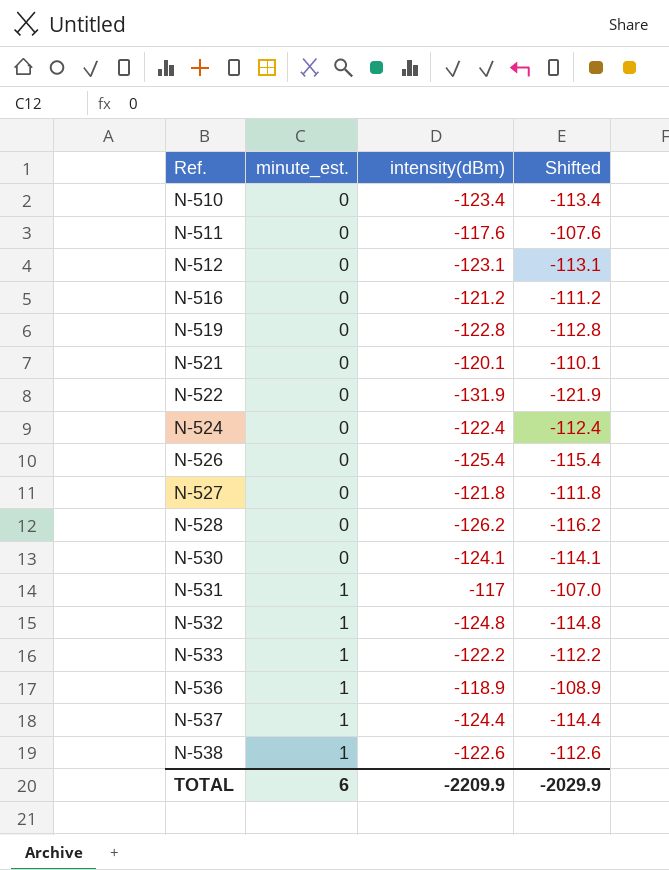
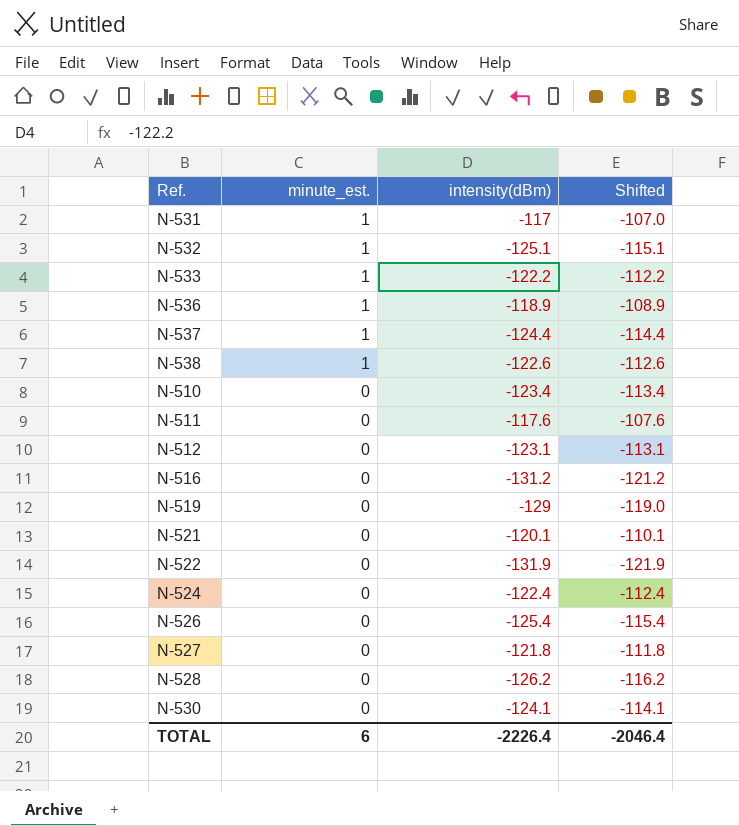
row order: Ref. ascending -> minute_est. descending
N-532 | intensity(dBm): -124.8 -> -125.1
N-532 | Shifted: -114.8 -> -115.1
N-516 | intensity(dBm): -121.2 -> -131.2
N-516 | Shifted: -111.2 -> -121.2
N-519 | intensity(dBm): -122.8 -> -129
N-519 | Shifted: -112.8 -> -119.0
TOTAL | intensity(dBm): -2209.9 -> -2226.4
TOTAL | Shifted: -2029.9 -> -2046.4

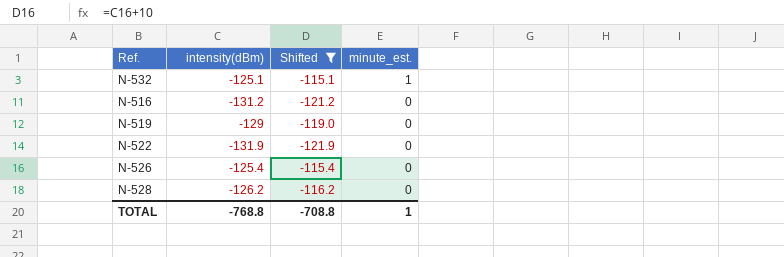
filter: none -> Shifted <= -115.1
column minute_est. | position: 2 -> 4
TOTAL | intensity(dBm): -2226.4 -> -768.8
TOTAL | Shifted: -2046.4 -> -708.8
TOTAL | minute_est.: 6 -> 1

